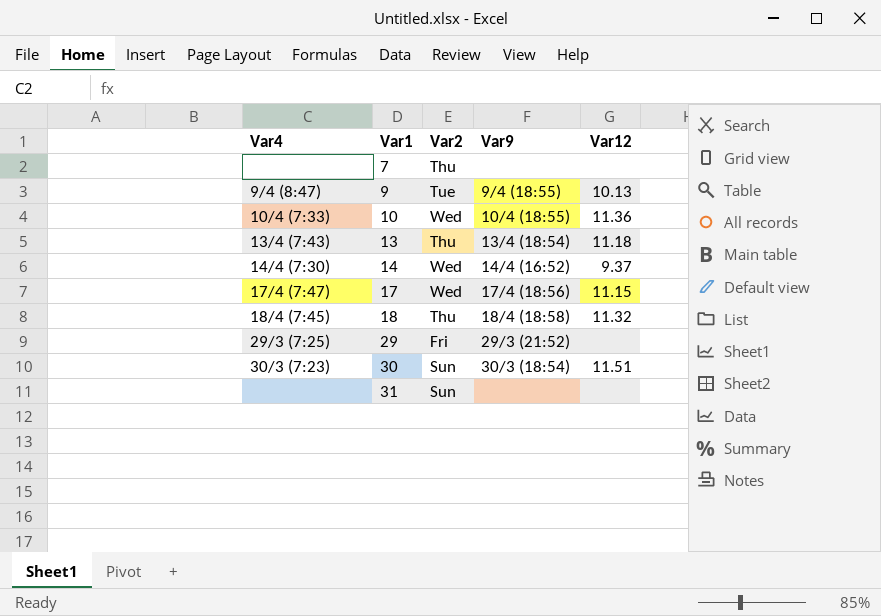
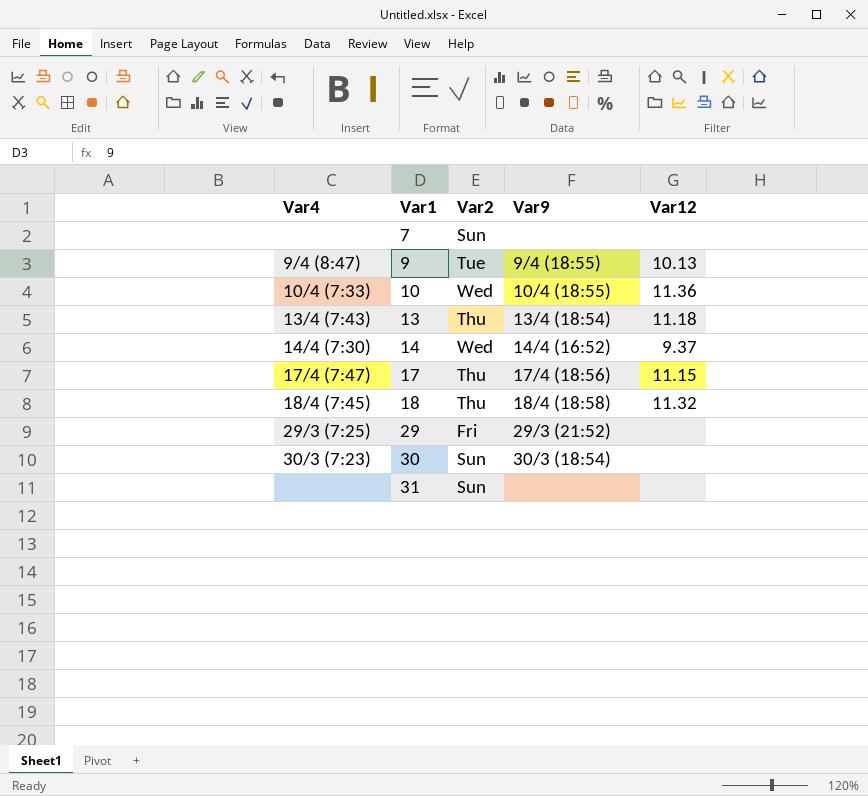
7 | Var2: Thu -> Sun
17 | Var2: Wed -> Thu
30 | Var12: 11.51 -> none

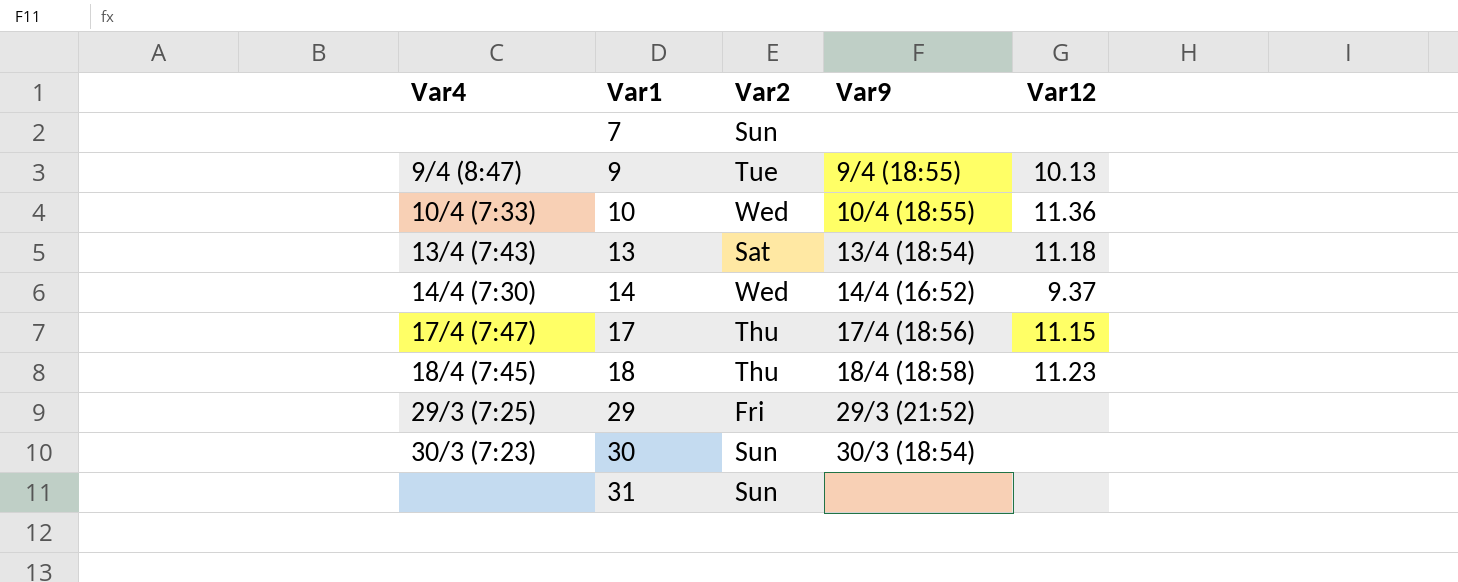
13 | Var2: Thu -> Sat
18 | Var12: 11.32 -> 11.23

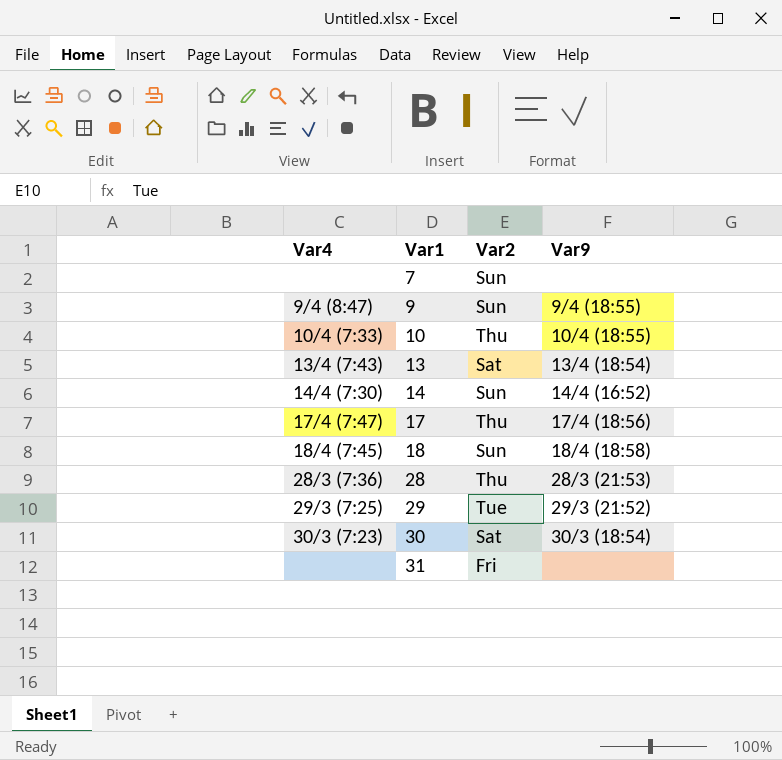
column Var12 | position: 5 -> none
9 | Var2: Tue -> Sun
10 | Var2: Wed -> Thu
14 | Var2: Wed -> Sun
18 | Var2: Thu -> Sun
row 28: none -> 28/3 (7:36) | Thu | 28/3 (21:53)
29 | Var2: Fri -> Tue
30 | Var2: Sun -> Sat
31 | Var2: Sun -> Fri

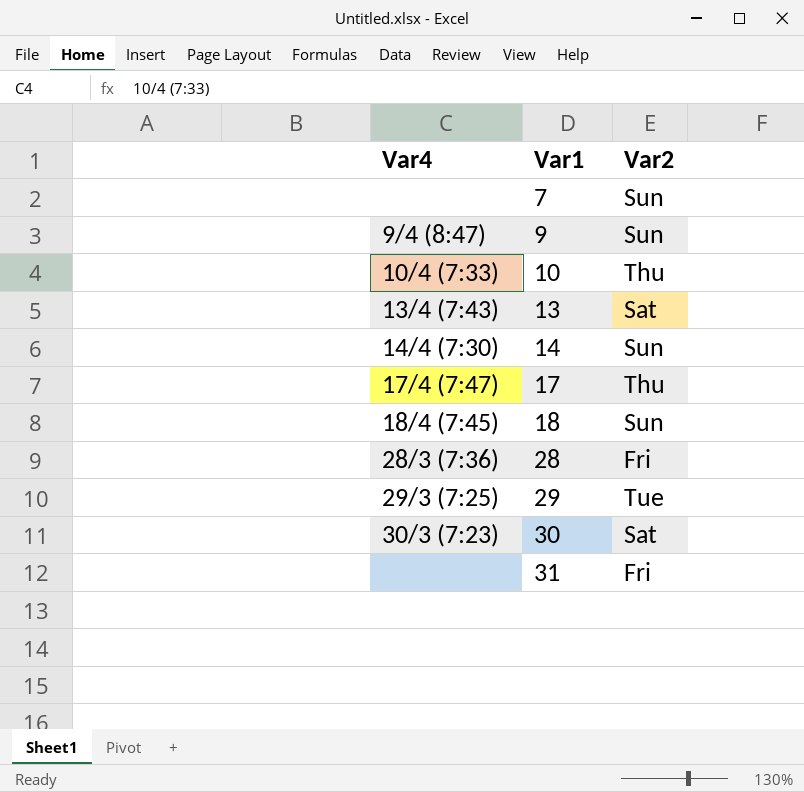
column Var9 | position: 4 -> none
28 | Var2: Thu -> Fri

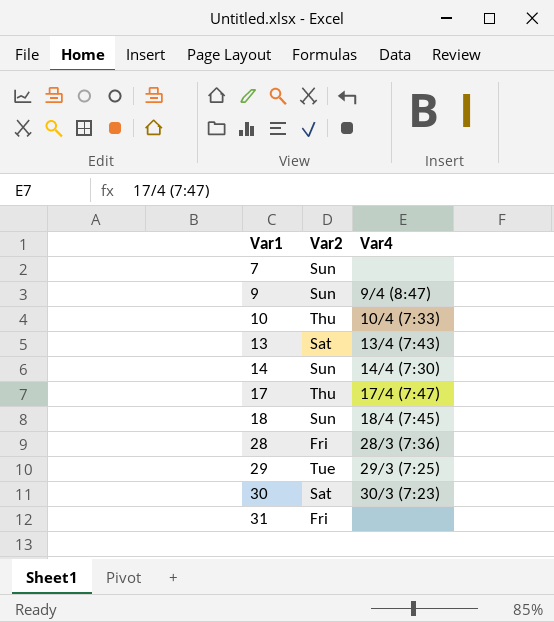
column Var4 | position: 1 -> 3

